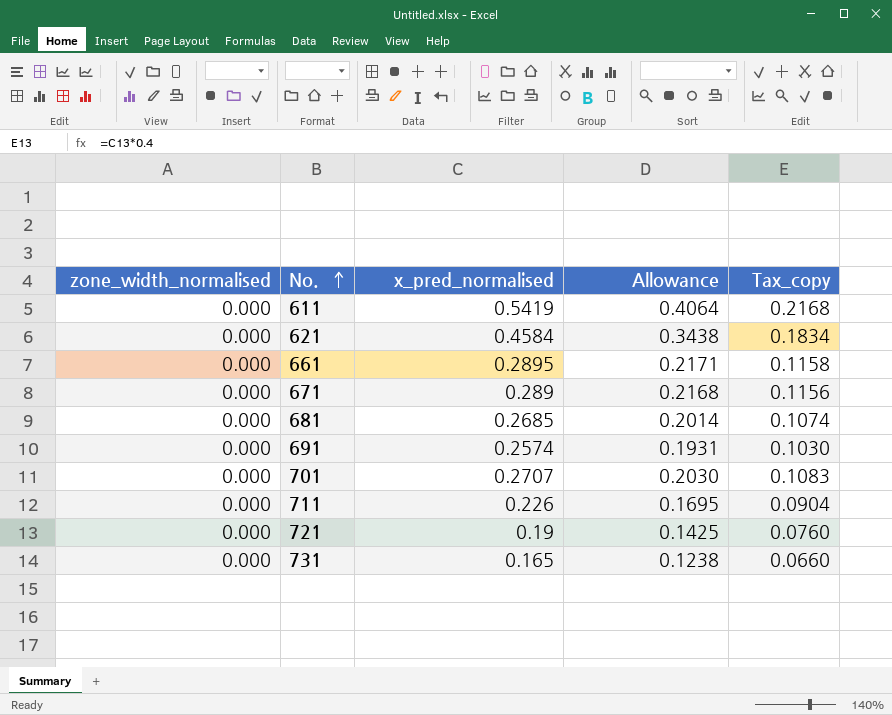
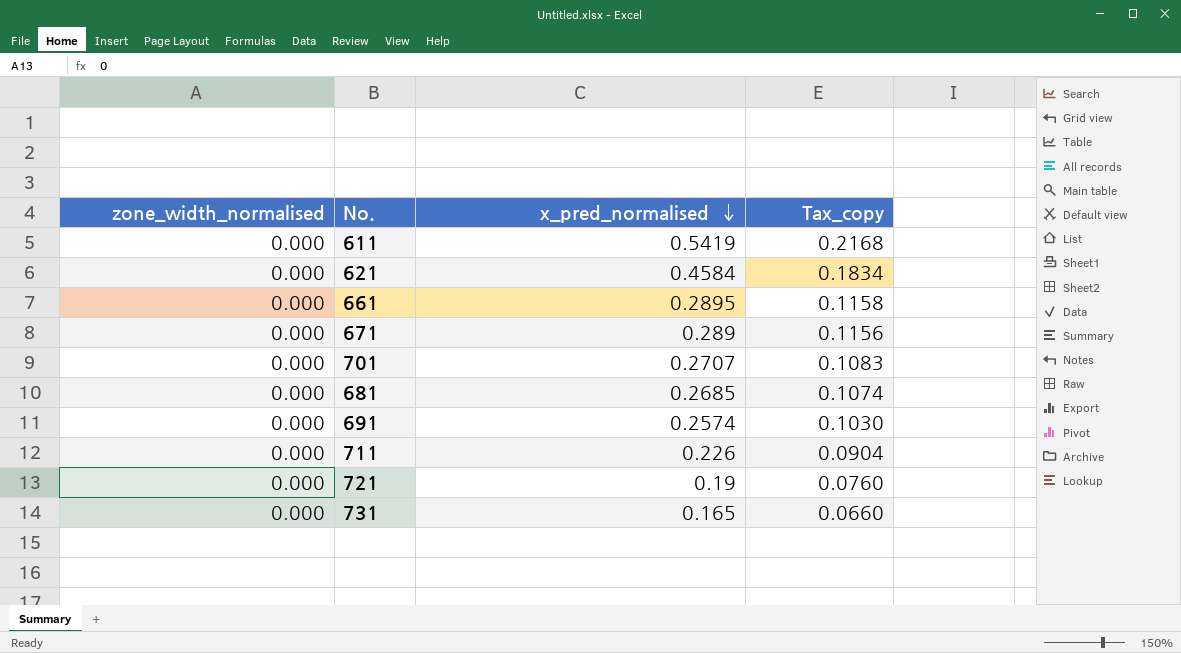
row order: No. ascending -> x_pred_normalised descending
column Allowance | formula: [x_pred_normalised] * 0.75 -> none

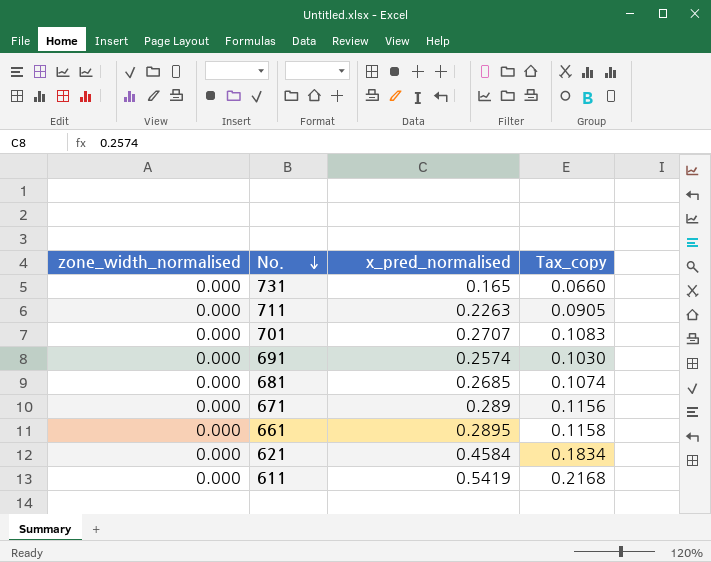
row order: x_pred_normalised descending -> No. descending
row 721: 0.000 | 0.19 | 0.0760 -> none
711 | x_pred_normalised: 0.226 -> 0.2263
711 | Tax_copy: 0.0904 -> 0.0905

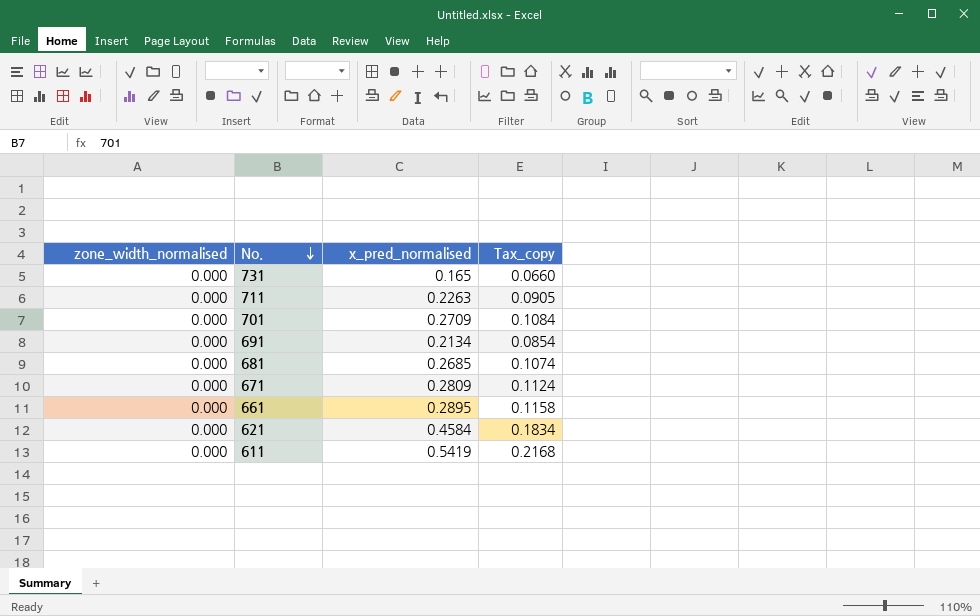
701 | x_pred_normalised: 0.2707 -> 0.2709
701 | Tax_copy: 0.1083 -> 0.1084
691 | x_pred_normalised: 0.2574 -> 0.2134
691 | Tax_copy: 0.1030 -> 0.0854
671 | x_pred_normalised: 0.289 -> 0.2809
671 | Tax_copy: 0.1156 -> 0.1124

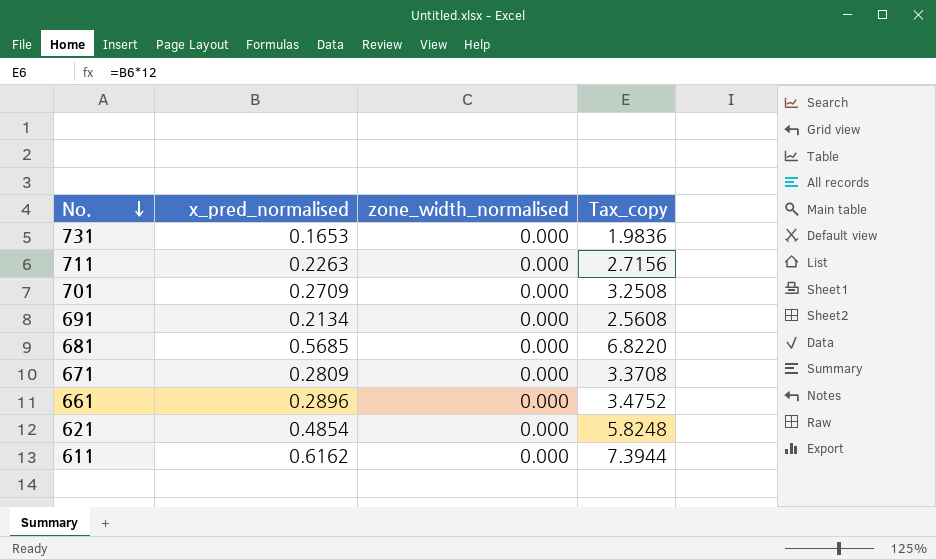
column zone_width_normalised | position: 1 -> 3
column Tax_copy | formula: [x_pred_normalised] * 0.4 -> [x_pred_normalised] * 12
731 | x_pred_normalised: 0.165 -> 0.1653
681 | x_pred_normalised: 0.2685 -> 0.5685
661 | x_pred_normalised: 0.2895 -> 0.2896
621 | x_pred_normalised: 0.4584 -> 0.4854
611 | x_pred_normalised: 0.5419 -> 0.6162

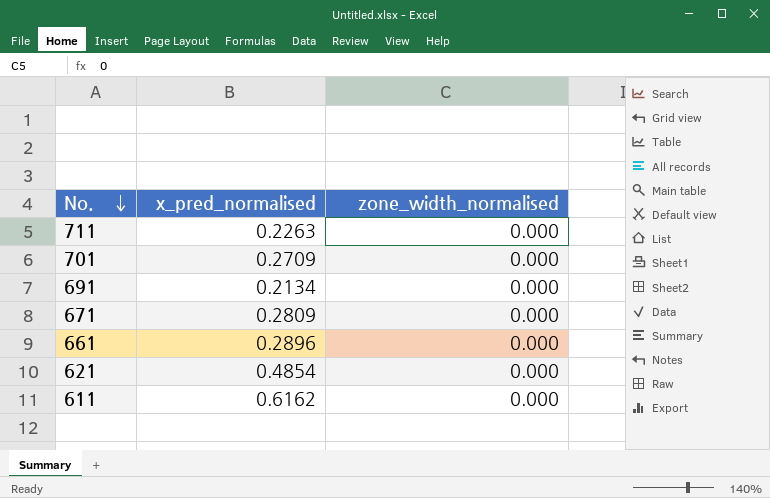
column Tax_copy | formula: [x_pred_normalised] * 12 -> none
row 731: 0.1653 | 0.000 | 1.9836 -> none
row 681: 0.5685 | 0.000 | 6.8220 -> none

